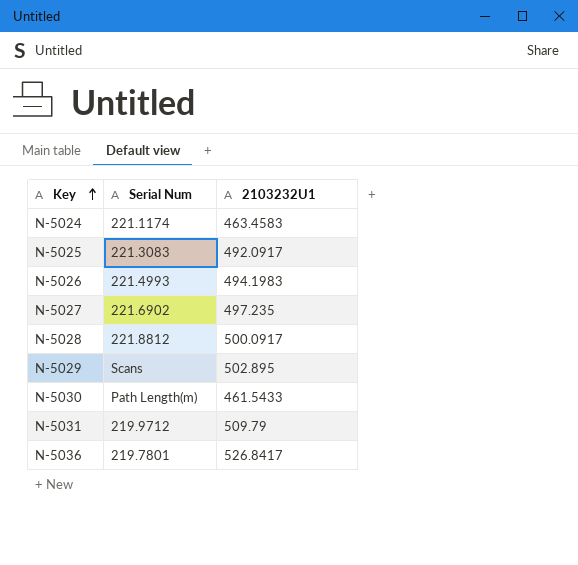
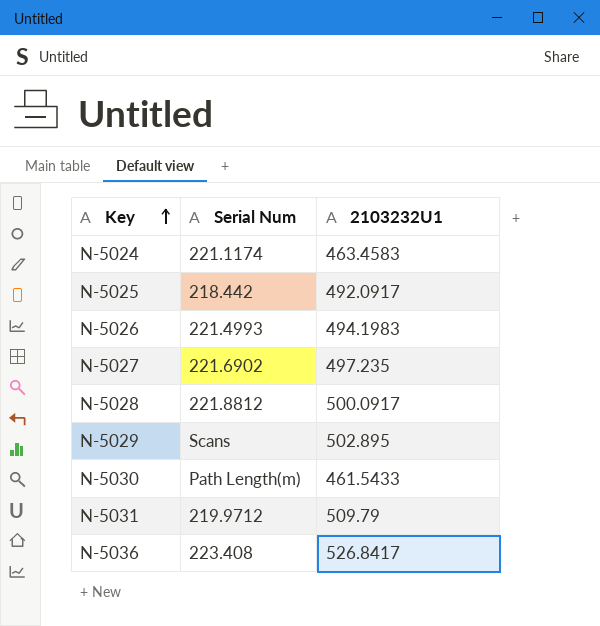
N-5025 | Serial Num: 221.3083 -> 218.442
N-5036 | Serial Num: 219.7801 -> 223.408

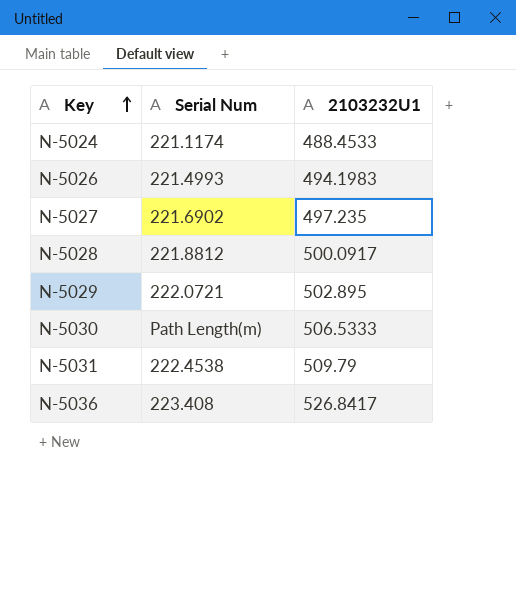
row N-5025: 218.442 | 492.0917 -> none
N-5024 | 2103232U1: 463.4583 -> 488.4533
N-5029 | Serial Num: Scans -> 222.0721
N-5030 | 2103232U1: 461.5433 -> 506.5333
N-5031 | Serial Num: 219.9712 -> 222.4538

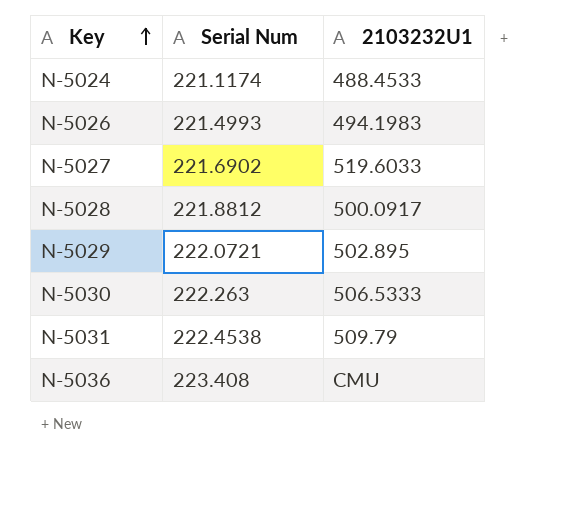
N-5027 | 2103232U1: 497.235 -> 519.6033
N-5030 | Serial Num: Path Length(m) -> 222.263
N-5036 | 2103232U1: 526.8417 -> CMU

